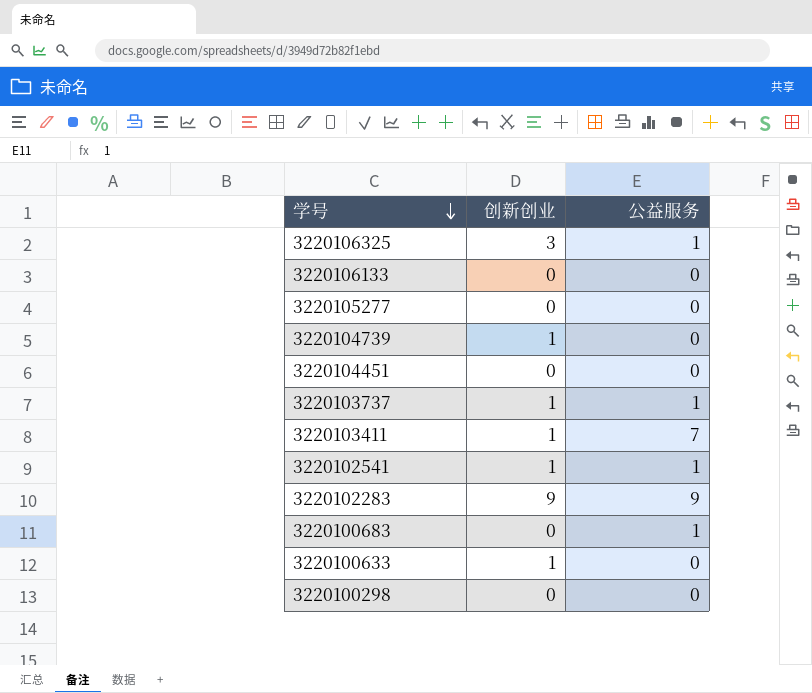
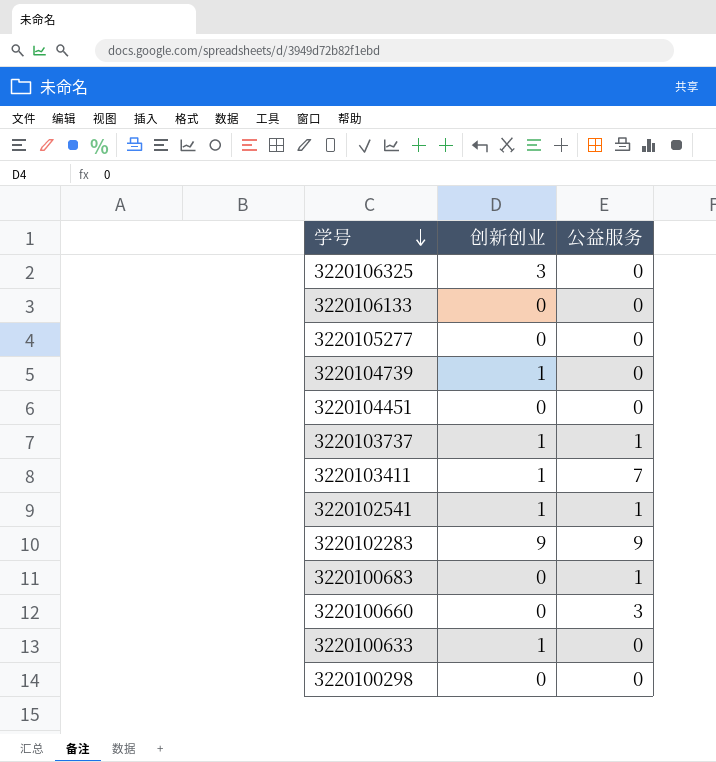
3220106325 | 公益服务: 1 -> 0
row 3220100660: none -> 0 | 3

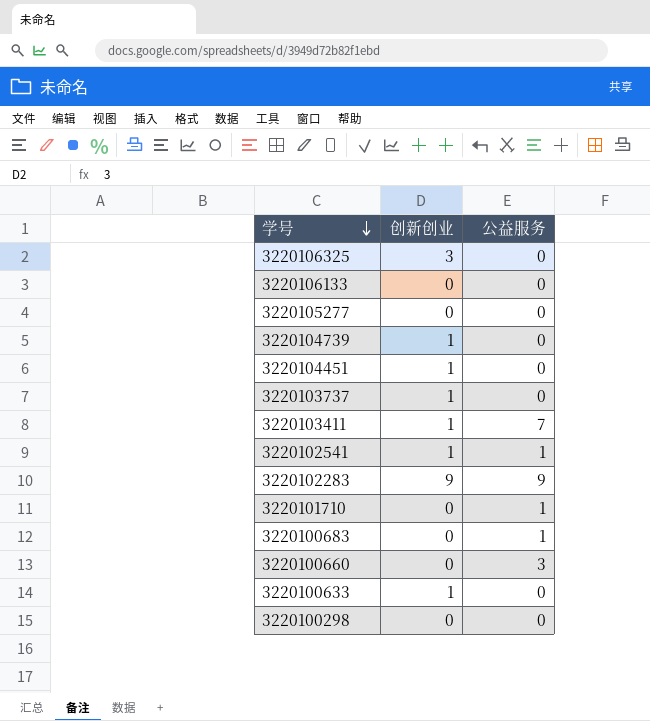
3220104451 | 创新创业: 0 -> 1
3220103737 | 公益服务: 1 -> 0
row 3220101710: none -> 0 | 1

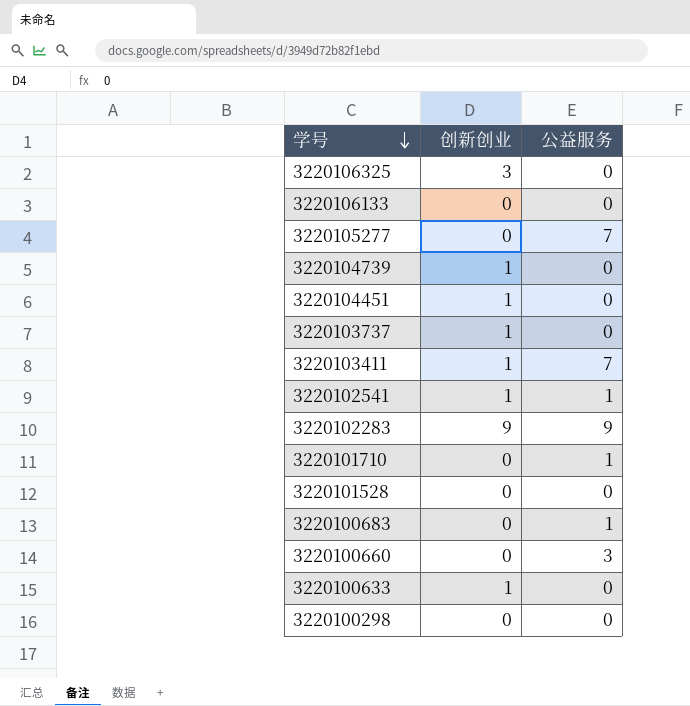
3220105277 | 公益服务: 0 -> 7
row 3220101528: none -> 0 | 0

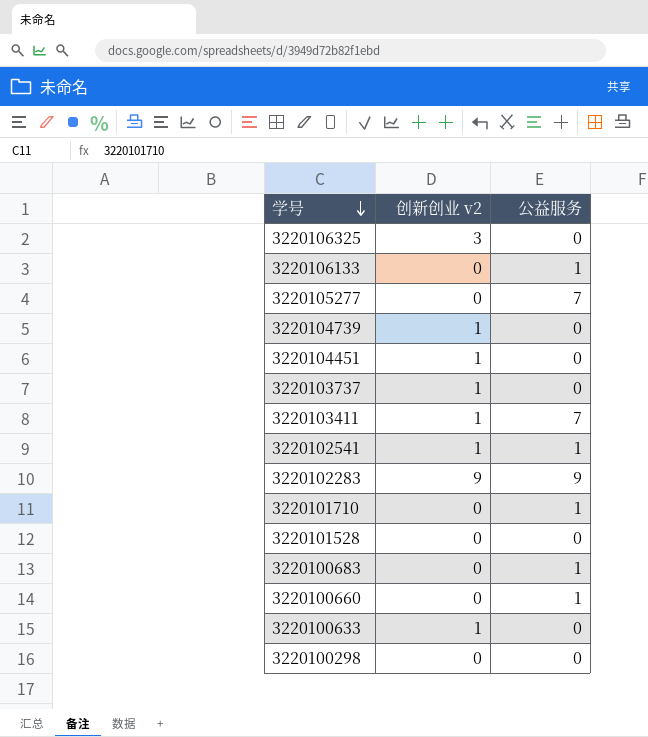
column name: 创新创业 -> 创新创业 v2
3220106133 | 公益服务: 0 -> 1
3220100660 | 公益服务: 3 -> 1

